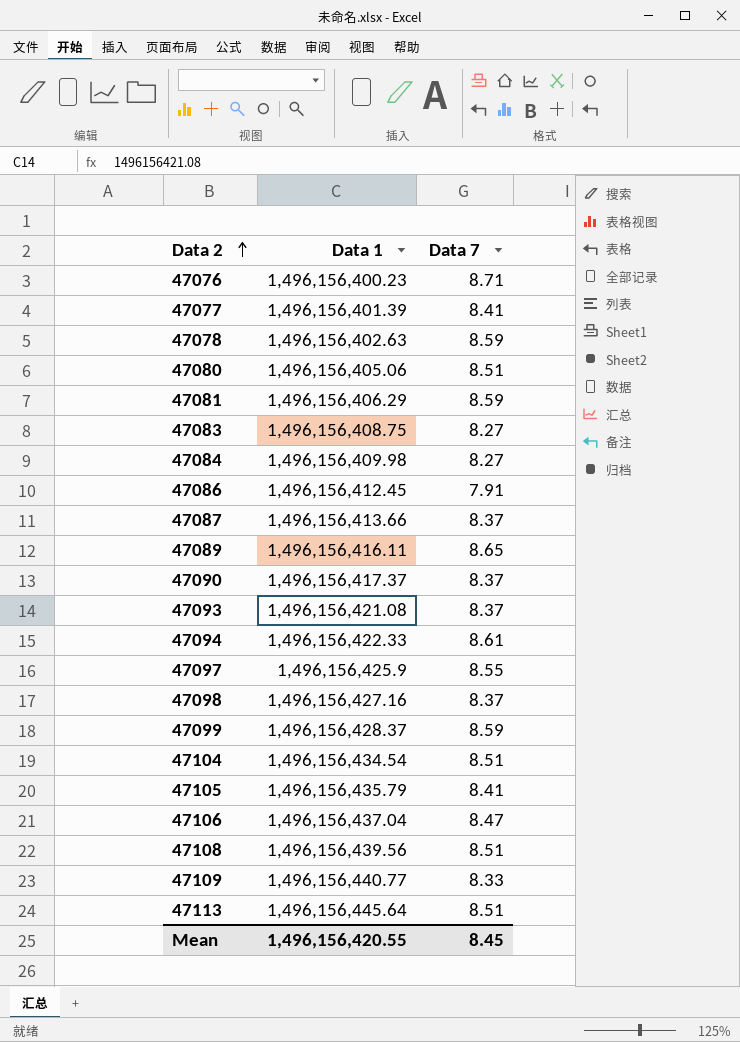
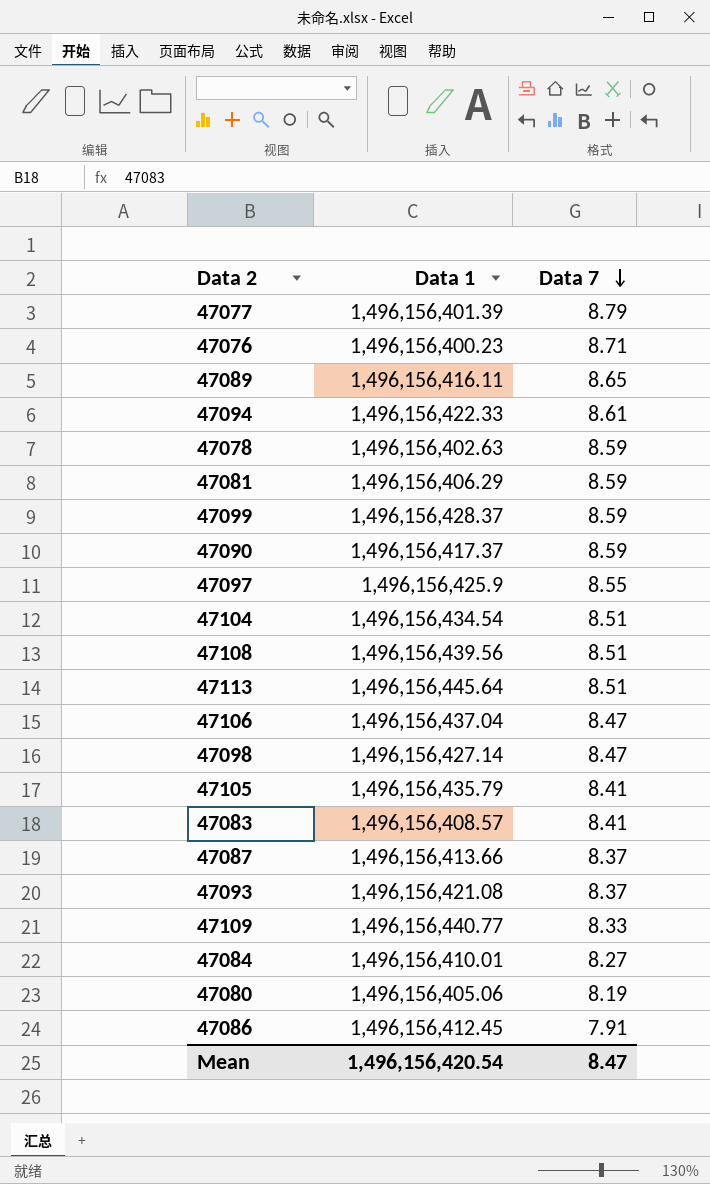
row order: Data 2 ascending -> Data 7 descending
47077 | Data 7: 8.41 -> 8.79
47090 | Data 7: 8.37 -> 8.59
47098 | Data 1: 1,496,156,427.16 -> 1,496,156,427.14
47098 | Data 7: 8.37 -> 8.47
47083 | Data 1: 1,496,156,408.75 -> 1,496,156,408.57
47083 | Data 7: 8.27 -> 8.41
47084 | Data 1: 1,496,156,409.98 -> 1,496,156,410.01
47080 | Data 7: 8.51 -> 8.19
Mean | Data 1: 1,496,156,420.55 -> 1,496,156,420.54
Mean | Data 7: 8.45 -> 8.47

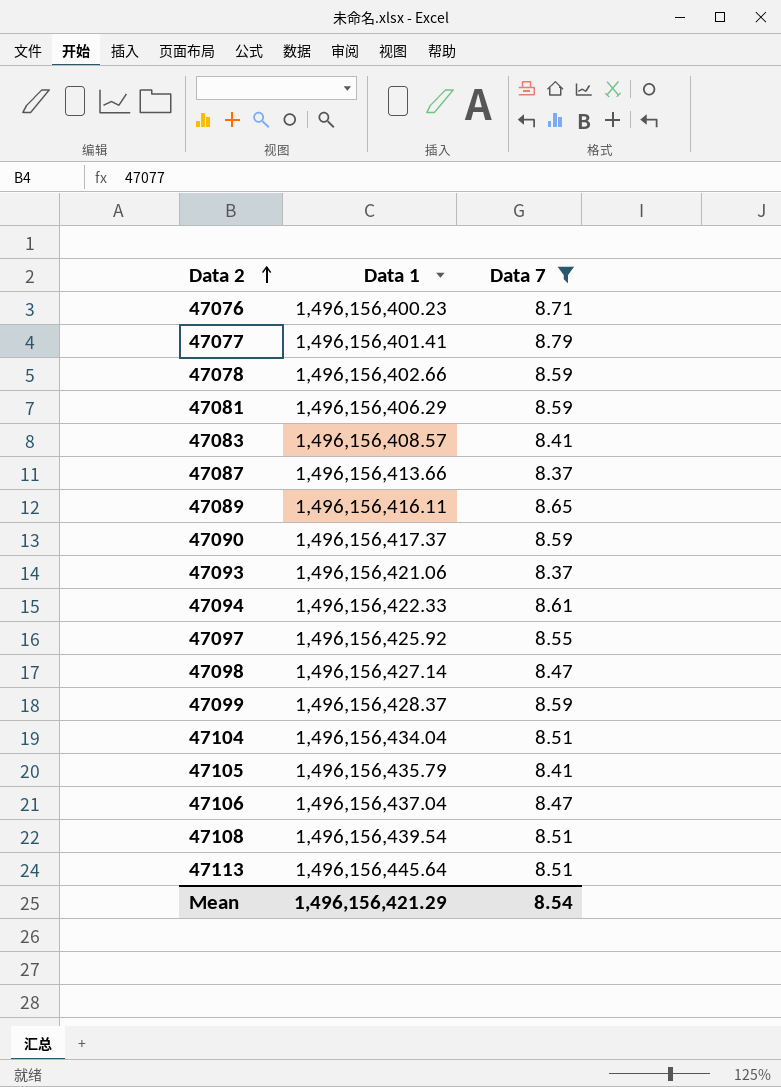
filter: none -> Data 7 >= 8.37
row order: Data 7 descending -> Data 2 ascending
47077 | Data 1: 1,496,156,401.39 -> 1,496,156,401.41
47078 | Data 1: 1,496,156,402.63 -> 1,496,156,402.66
47093 | Data 1: 1,496,156,421.08 -> 1,496,156,421.06
47097 | Data 1: 1,496,156,425.9 -> 1,496,156,425.92
47104 | Data 1: 1,496,156,434.54 -> 1,496,156,434.04
47108 | Data 1: 1,496,156,439.56 -> 1,496,156,439.54
Mean | Data 1: 1,496,156,420.54 -> 1,496,156,421.29
Mean | Data 7: 8.47 -> 8.54

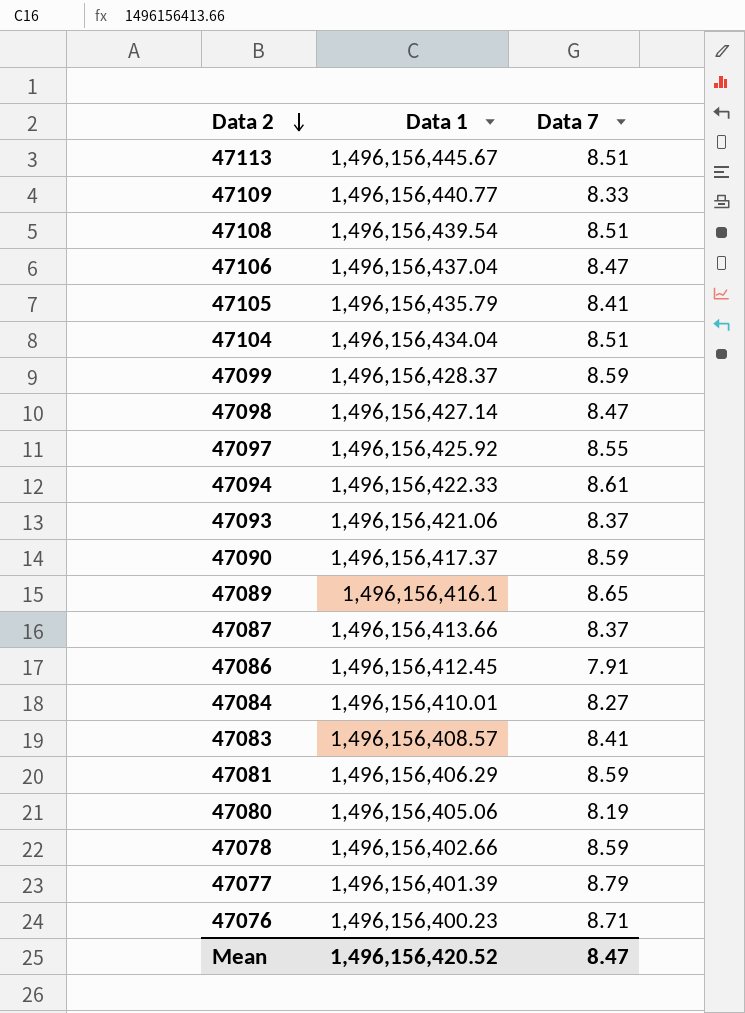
filter: Data 7 >= 8.37 -> none
row order: Data 2 ascending -> Data 2 descending
47113 | Data 1: 1,496,156,445.64 -> 1,496,156,445.67
47089 | Data 1: 1,496,156,416.11 -> 1,496,156,416.1
47077 | Data 1: 1,496,156,401.41 -> 1,496,156,401.39
Mean | Data 1: 1,496,156,421.29 -> 1,496,156,420.52
Mean | Data 7: 8.54 -> 8.47

